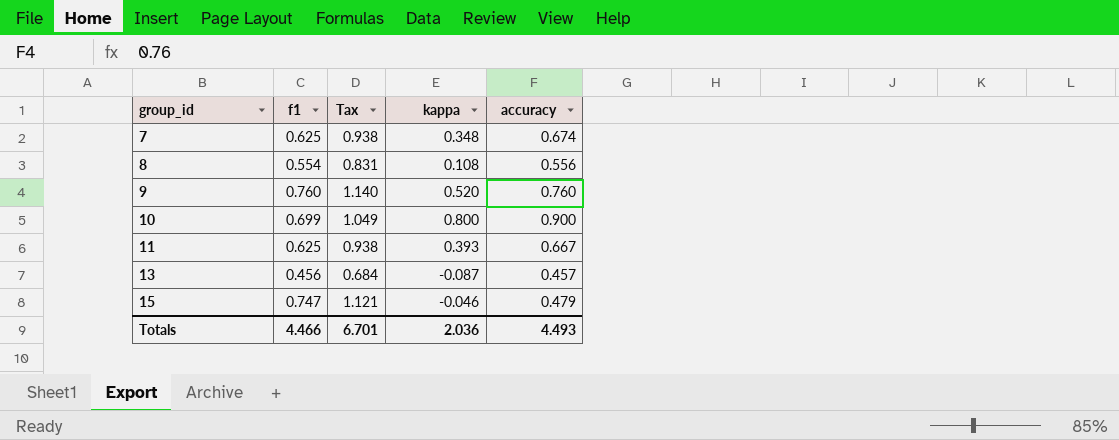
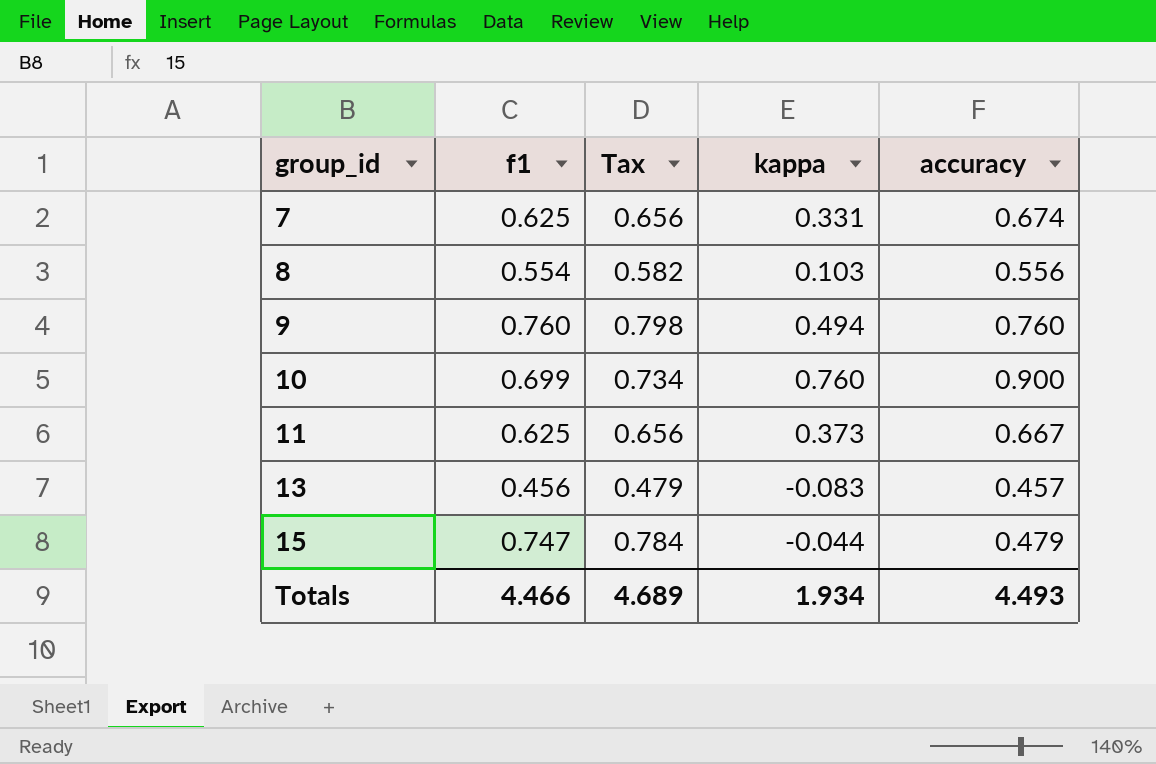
column Tax | formula: [f1] * 1.5 -> [f1] * 1.05
7 | kappa: 0.348 -> 0.331
8 | kappa: 0.108 -> 0.103
9 | kappa: 0.520 -> 0.494
10 | kappa: 0.800 -> 0.760
11 | kappa: 0.393 -> 0.373
13 | kappa: -0.087 -> -0.083
15 | kappa: -0.046 -> -0.044
Totals | Tax: 6.701 -> 4.689
Totals | kappa: 2.036 -> 1.934

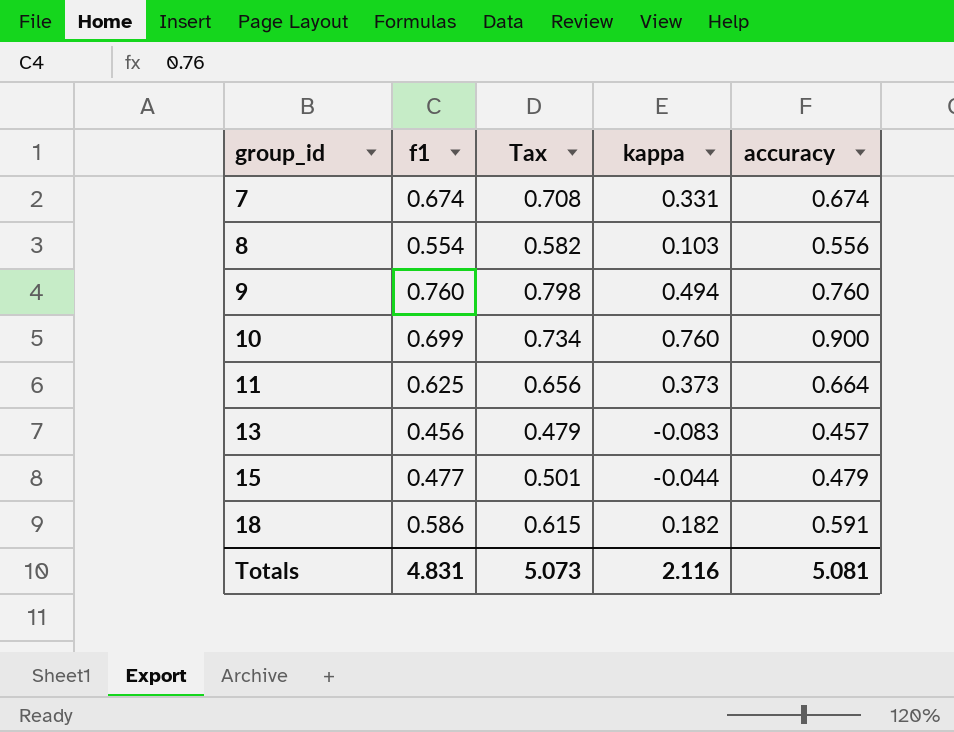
7 | f1: 0.625 -> 0.674
7 | Tax: 0.656 -> 0.708
11 | accuracy: 0.667 -> 0.664
15 | f1: 0.747 -> 0.477
15 | Tax: 0.784 -> 0.501
row 18: none -> 0.586 | 0.615 | 0.182 | 0.591
Totals | f1: 4.466 -> 4.831
Totals | Tax: 4.689 -> 5.073
Totals | kappa: 1.934 -> 2.116
Totals | accuracy: 4.493 -> 5.081

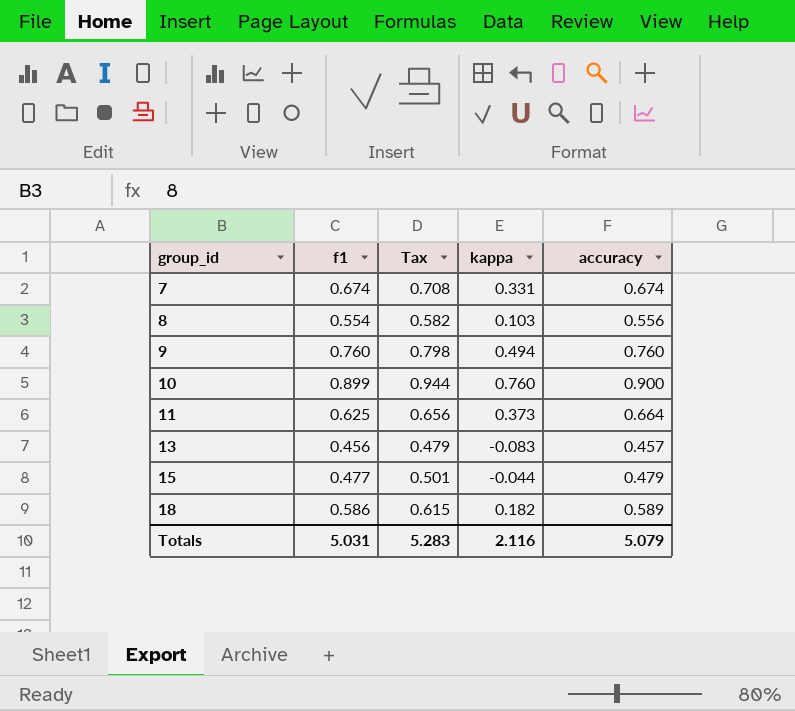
10 | f1: 0.699 -> 0.899
10 | Tax: 0.734 -> 0.944
18 | accuracy: 0.591 -> 0.589
Totals | f1: 4.831 -> 5.031
Totals | Tax: 5.073 -> 5.283
Totals | accuracy: 5.081 -> 5.079

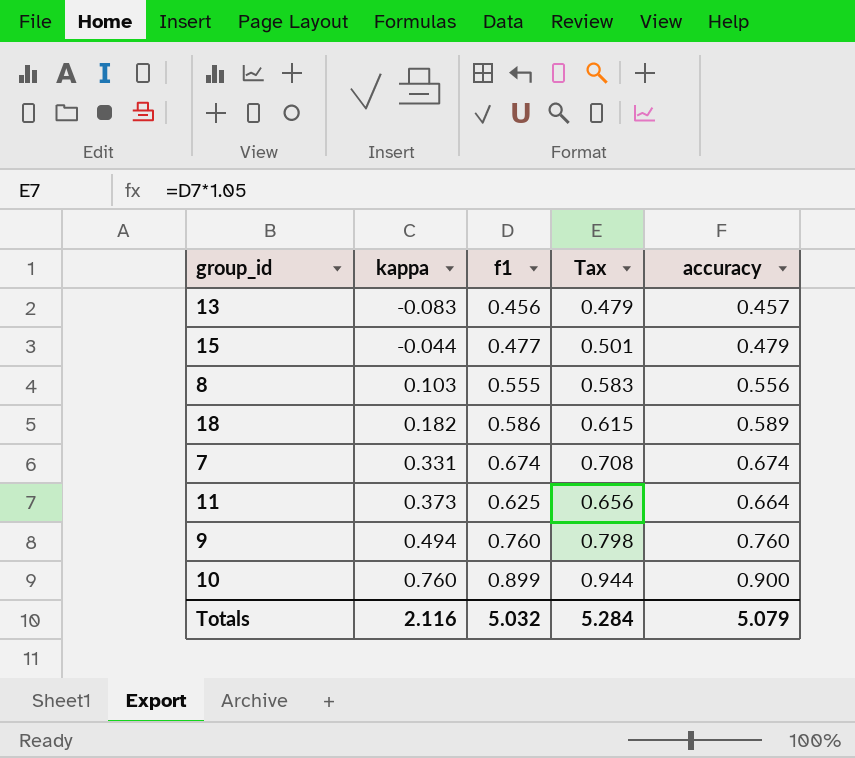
row order: group_id ascending -> kappa ascending
column kappa | position: 4 -> 2
8 | f1: 0.554 -> 0.555
8 | Tax: 0.582 -> 0.583
Totals | f1: 5.031 -> 5.032
Totals | Tax: 5.283 -> 5.284

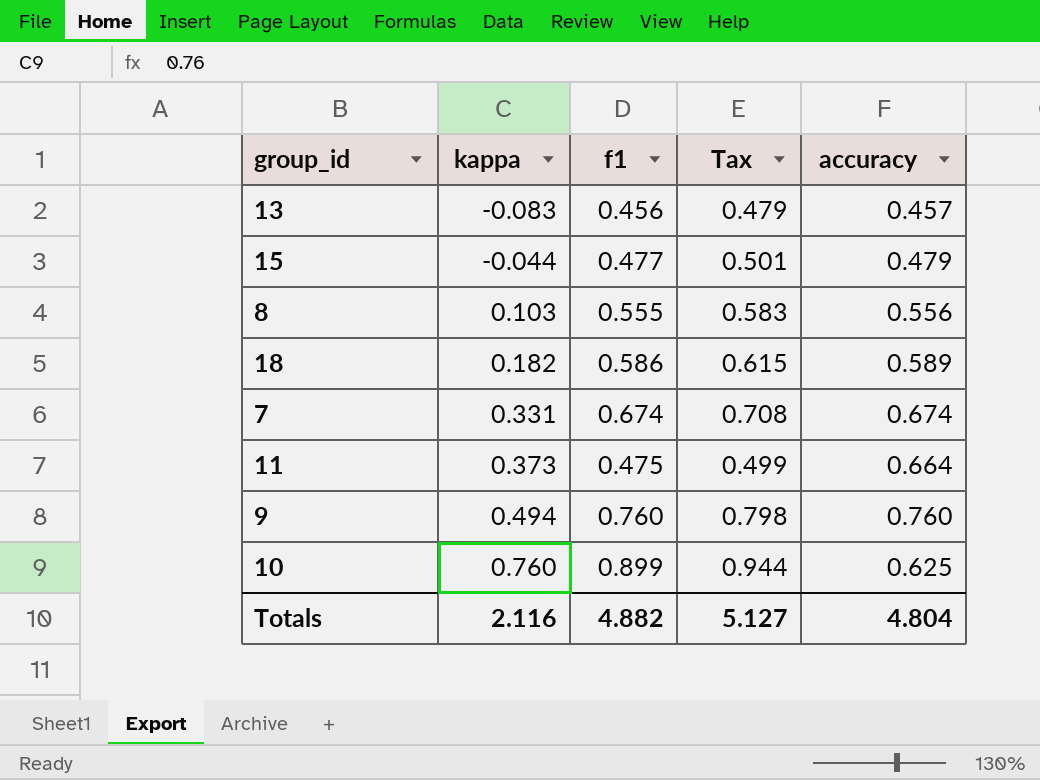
11 | f1: 0.625 -> 0.475
11 | Tax: 0.656 -> 0.499
10 | accuracy: 0.900 -> 0.625
Totals | f1: 5.032 -> 4.882
Totals | Tax: 5.284 -> 5.127
Totals | accuracy: 5.079 -> 4.804

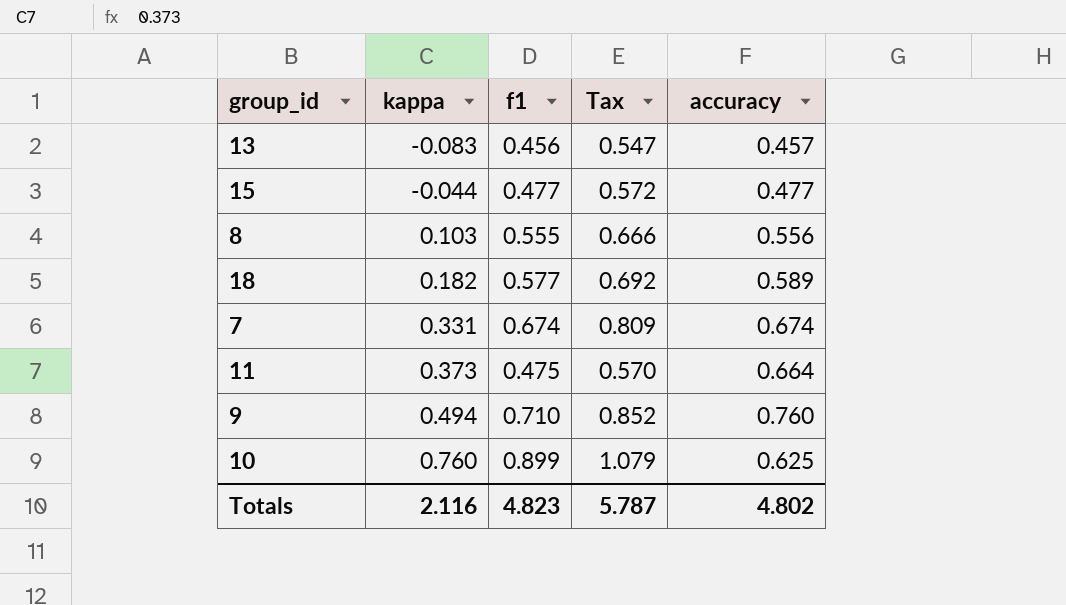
column Tax | formula: [f1] * 1.05 -> [f1] * 1.2
15 | accuracy: 0.479 -> 0.477
18 | f1: 0.586 -> 0.577
9 | f1: 0.760 -> 0.710
Totals | f1: 4.882 -> 4.823
Totals | Tax: 5.127 -> 5.787
Totals | accuracy: 4.804 -> 4.802

